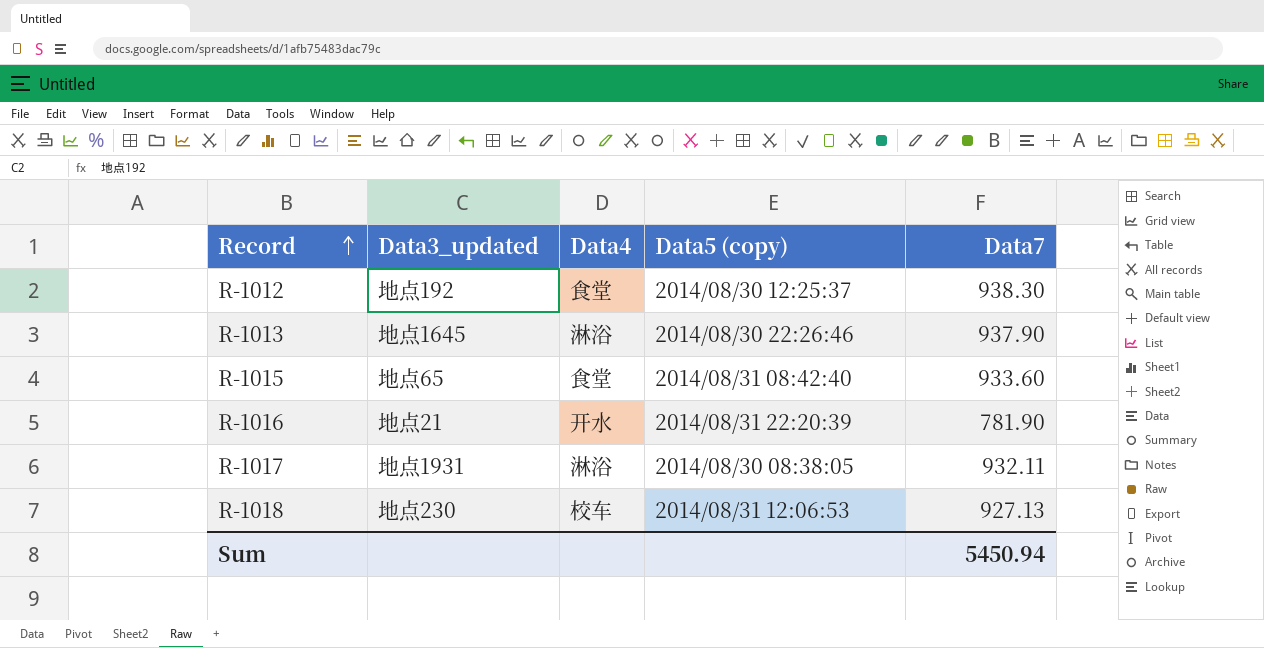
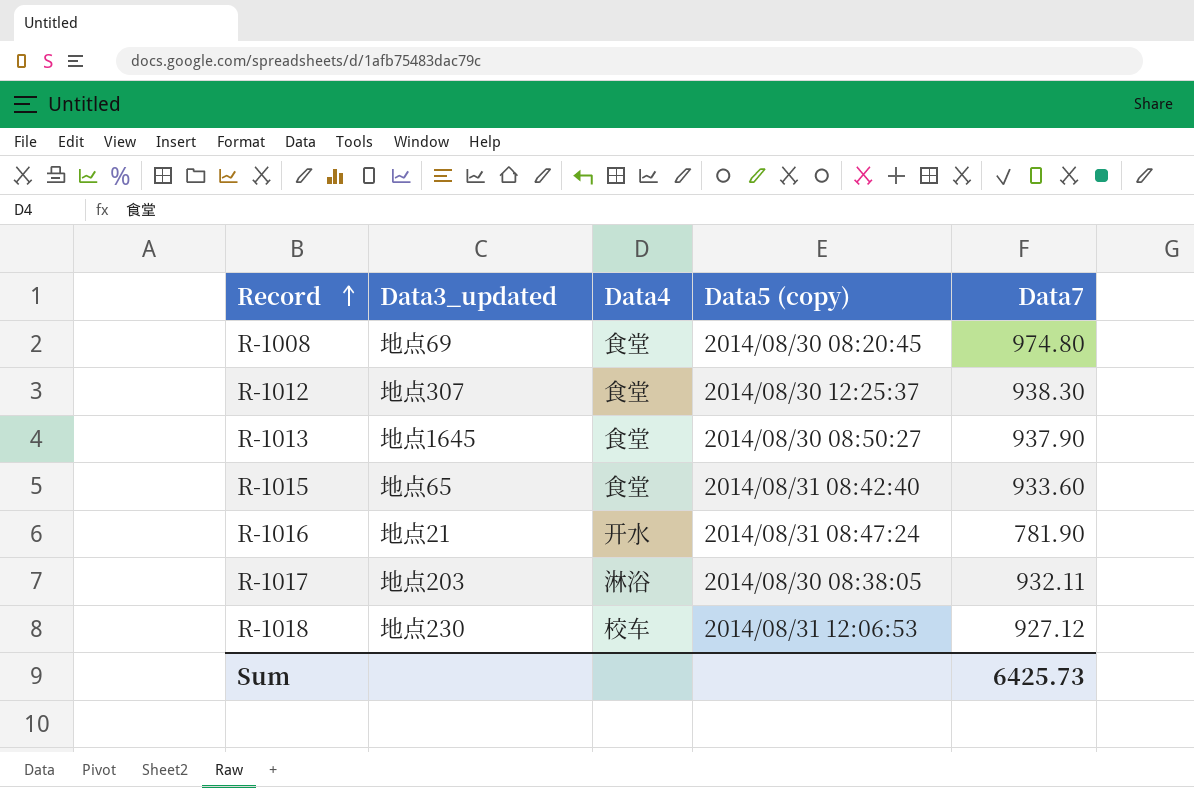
row R-1008: none -> 地点69 | 食堂 | 2014/08/30 08:20:45 | 974.80
R-1012 | Data3_updated: 地点192 -> 地点307
R-1013 | Data4: 淋浴 -> 食堂
R-1013 | Data5 (copy): 2014/08/30 22:26:46 -> 2014/08/30 08:50:27
R-1016 | Data5 (copy): 2014/08/31 22:20:39 -> 2014/08/31 08:47:24
R-1017 | Data3_updated: 地点1931 -> 地点203
R-1018 | Data7: 927.13 -> 927.12
Sum | Data7: 5450.94 -> 6425.73

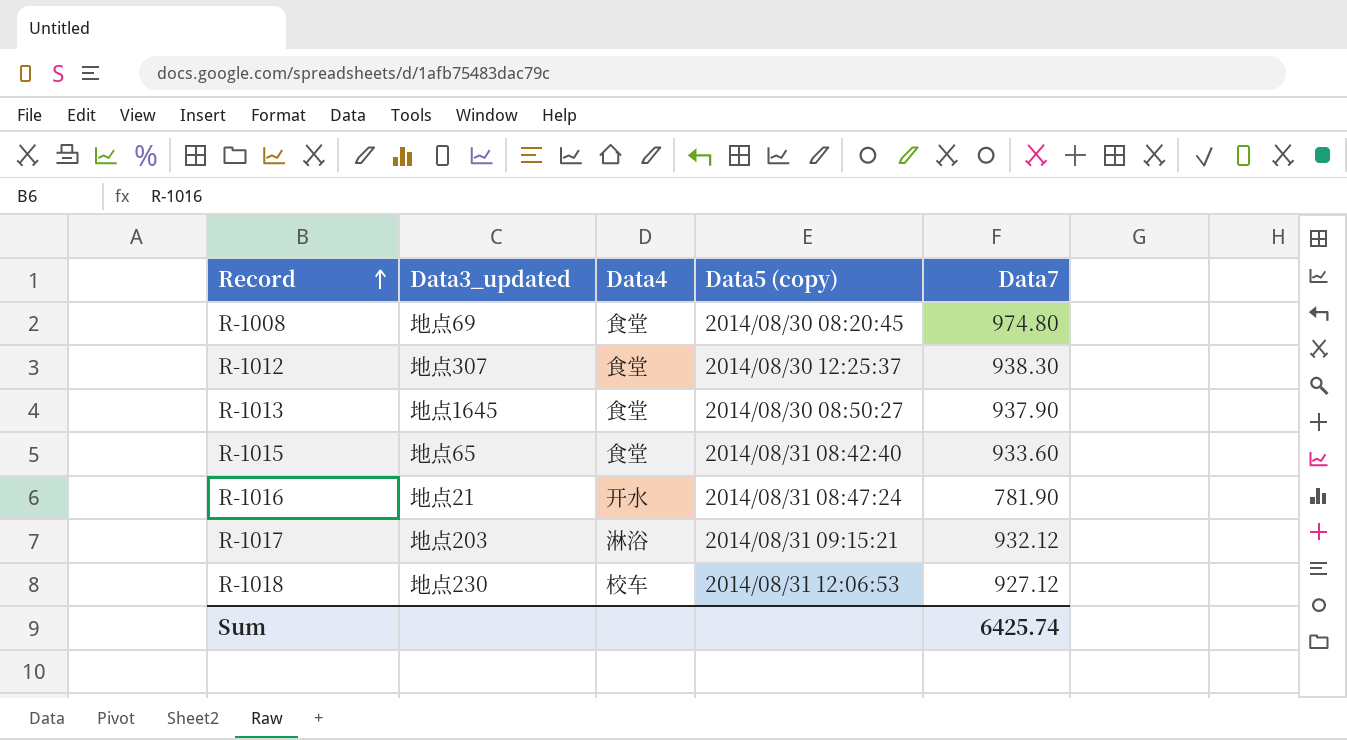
R-1017 | Data5 (copy): 2014/08/30 08:38:05 -> 2014/08/31 09:15:21
R-1017 | Data7: 932.11 -> 932.12
Sum | Data7: 6425.73 -> 6425.74

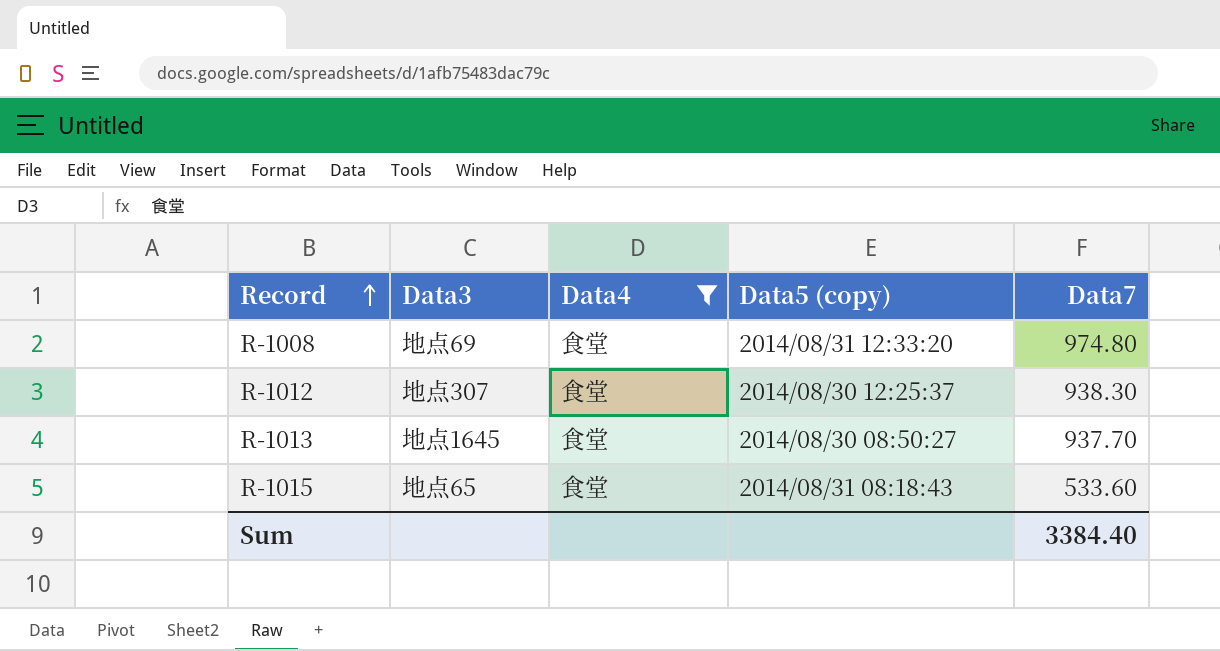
filter: none -> Data4 = 食堂
column name: Data3_updated -> Data3
R-1008 | Data5 (copy): 2014/08/30 08:20:45 -> 2014/08/31 12:33:20
R-1013 | Data7: 937.90 -> 937.70
R-1015 | Data5 (copy): 2014/08/31 08:42:40 -> 2014/08/31 08:18:43
R-1015 | Data7: 933.60 -> 533.60
Sum | Data7: 6425.74 -> 3384.40

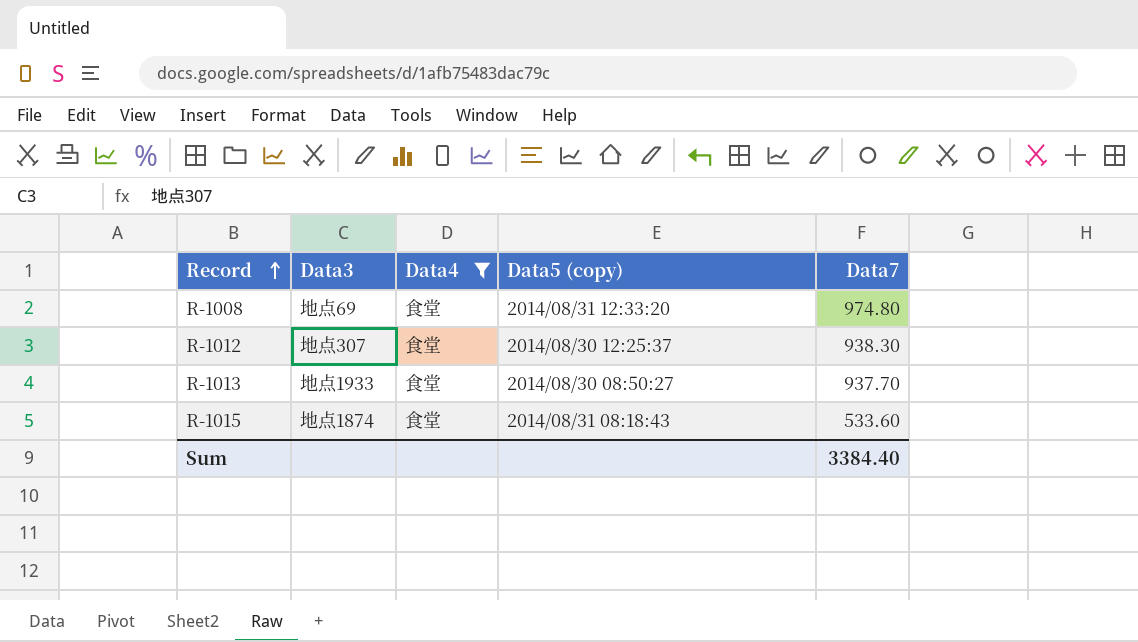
R-1013 | Data3: 地点1645 -> 地点1933
R-1015 | Data3: 地点65 -> 地点1874

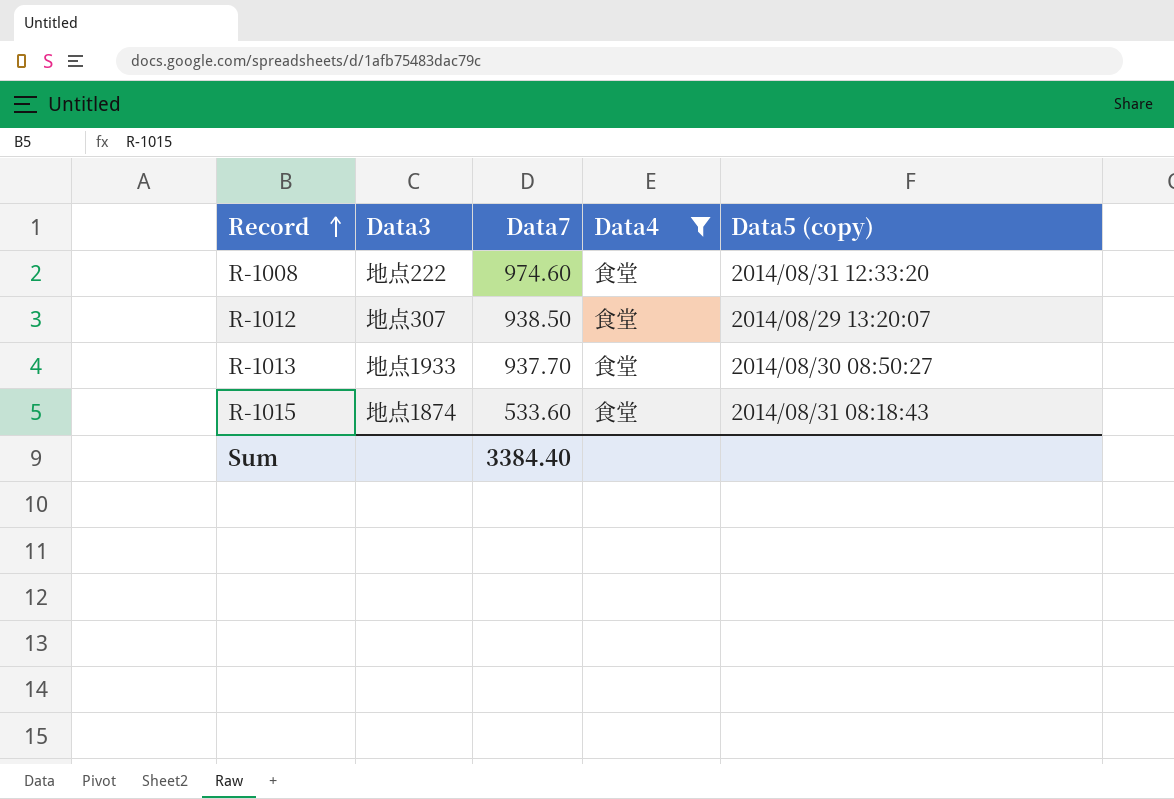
column Data7 | position: 5 -> 3
R-1008 | Data3: 地点69 -> 地点222
R-1008 | Data7: 974.80 -> 974.60
R-1012 | Data7: 938.30 -> 938.50
R-1012 | Data5 (copy): 2014/08/30 12:25:37 -> 2014/08/29 13:20:07

